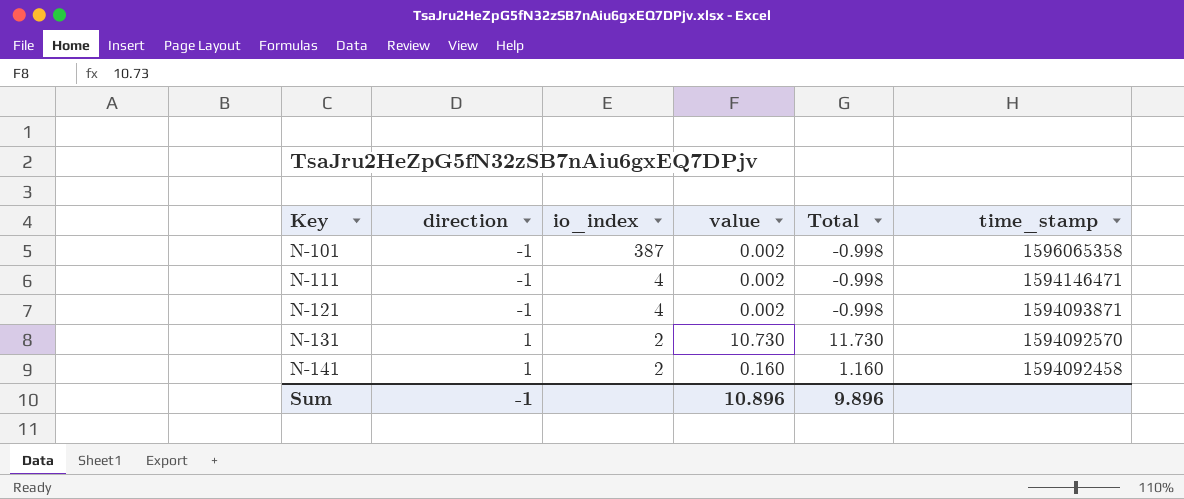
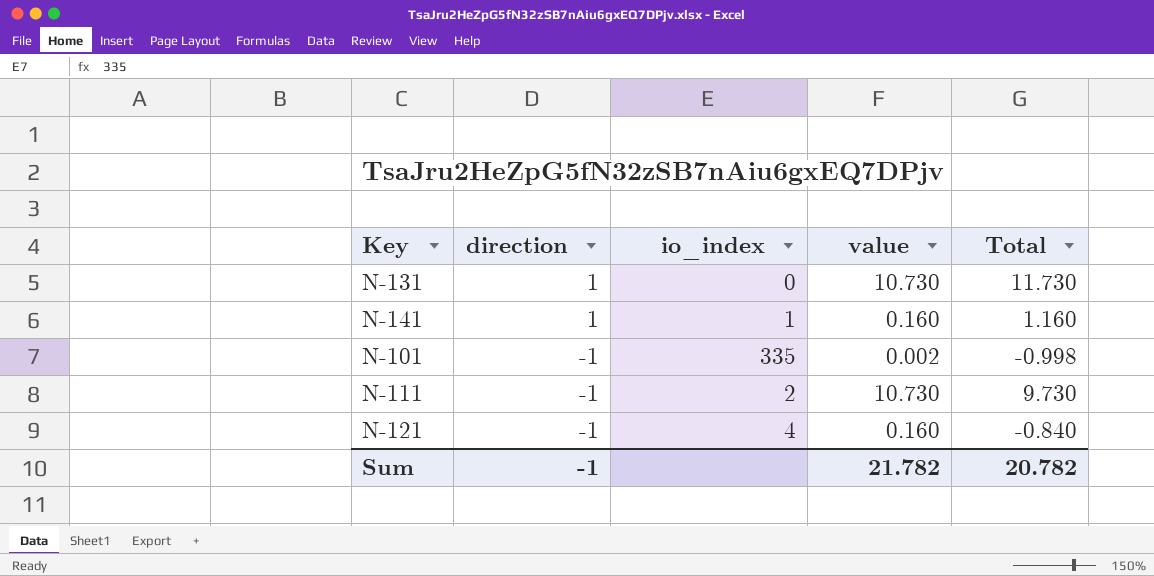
row order: Key ascending -> direction descending
column time_stamp | position: 6 -> none
N-131 | io_index: 2 -> 0
N-141 | io_index: 2 -> 1
N-101 | io_index: 387 -> 335
N-111 | io_index: 4 -> 2
N-111 | value: 0.002 -> 10.730
N-111 | Total: -0.998 -> 9.730
N-121 | value: 0.002 -> 0.160
N-121 | Total: -0.998 -> -0.840
Sum | value: 10.896 -> 21.782
Sum | Total: 9.896 -> 20.782

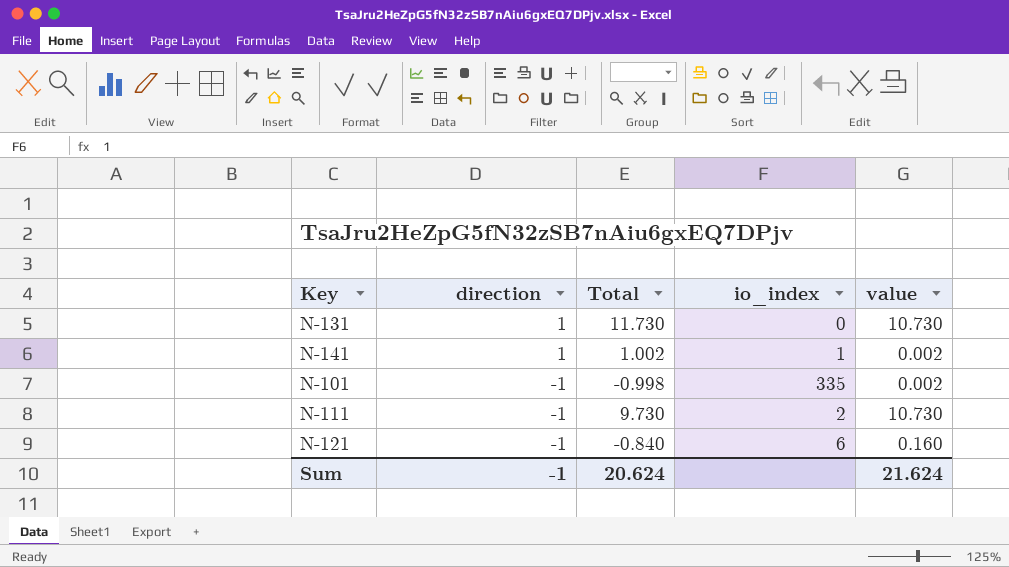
column Total | position: 5 -> 3
N-141 | Total: 1.160 -> 1.002
N-141 | value: 0.160 -> 0.002
N-121 | io_index: 4 -> 6
Sum | Total: 20.782 -> 20.624
Sum | value: 21.782 -> 21.624

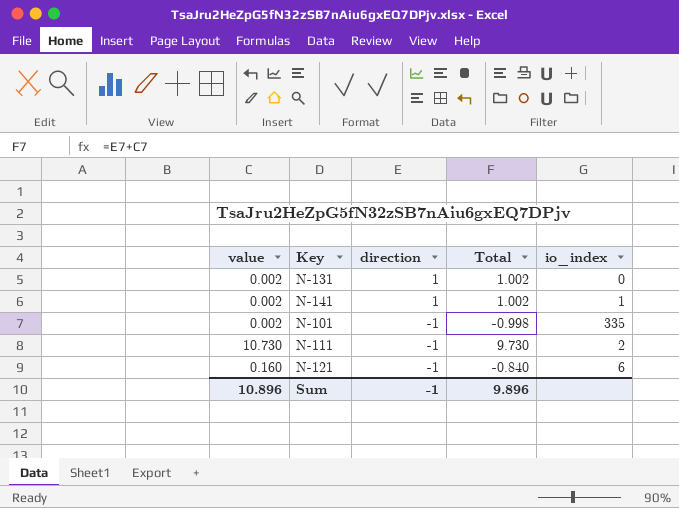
column value | position: 5 -> 1
N-131 | value: 10.730 -> 0.002
N-131 | Total: 11.730 -> 1.002
Sum | value: 21.624 -> 10.896
Sum | Total: 20.624 -> 9.896

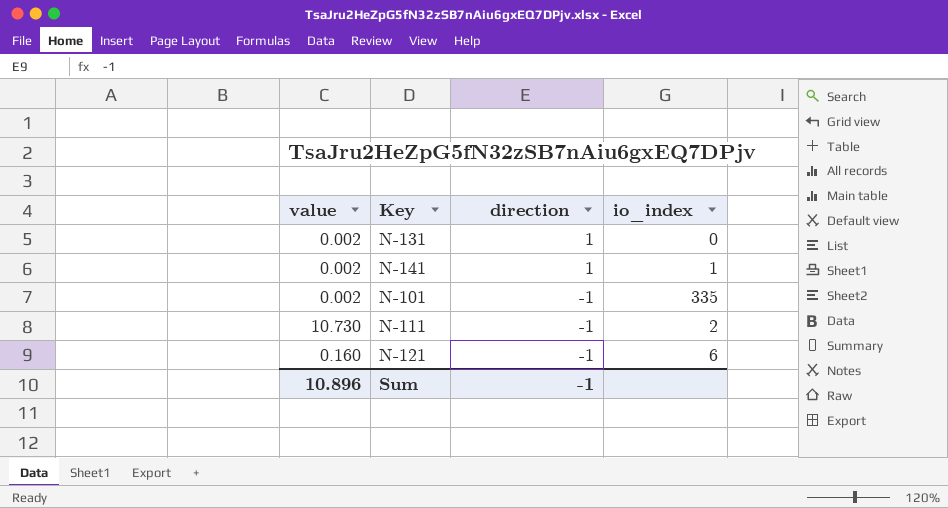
column Total | formula: [value] + [direction] -> none

